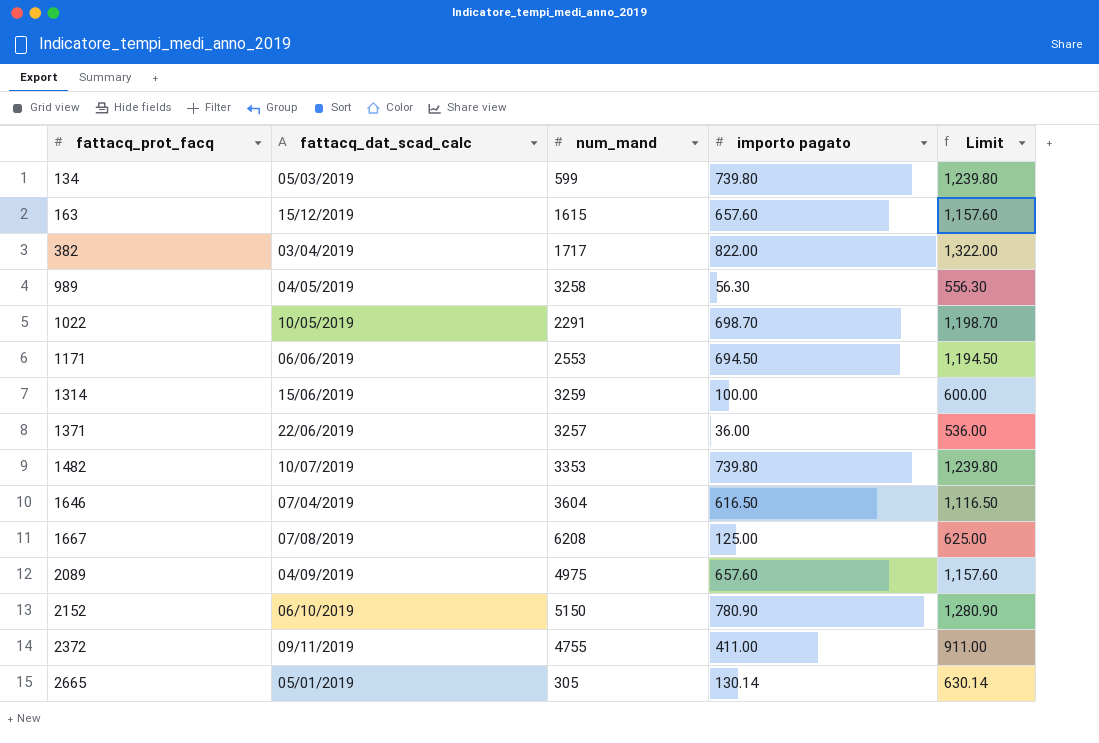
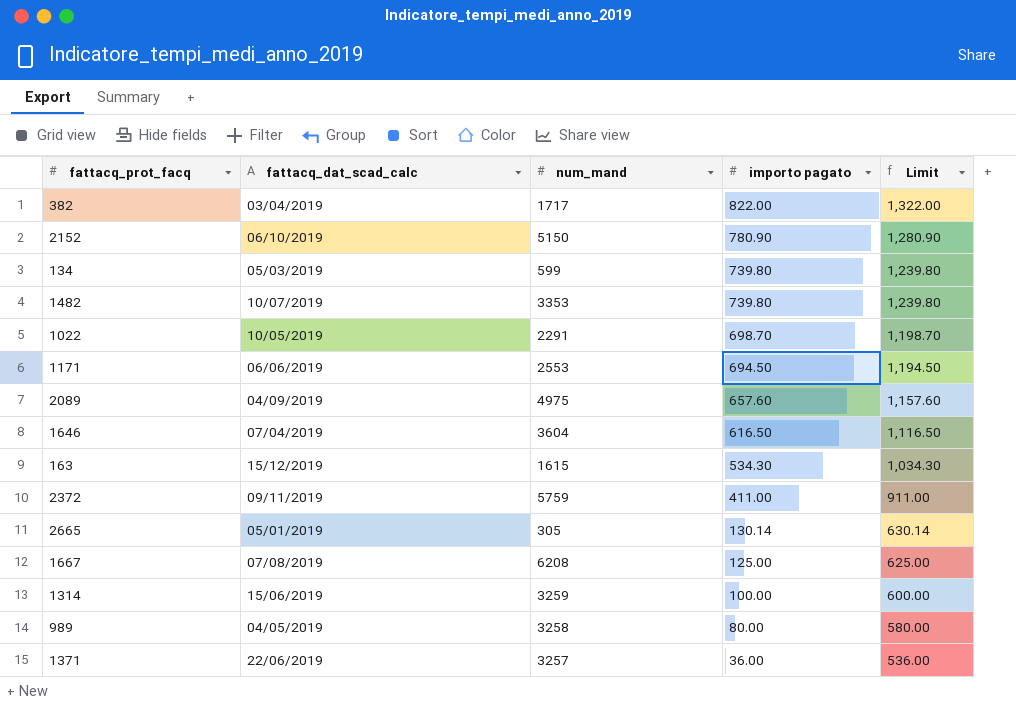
row order: fattacq_prot_facq ascending -> importo pagato descending
163 | importo pagato: 657.60 -> 534.30
163 | Limit: 1,157.60 -> 1,034.30
2372 | num_mand: 4755 -> 5759
989 | importo pagato: 56.30 -> 80.00
989 | Limit: 556.30 -> 580.00

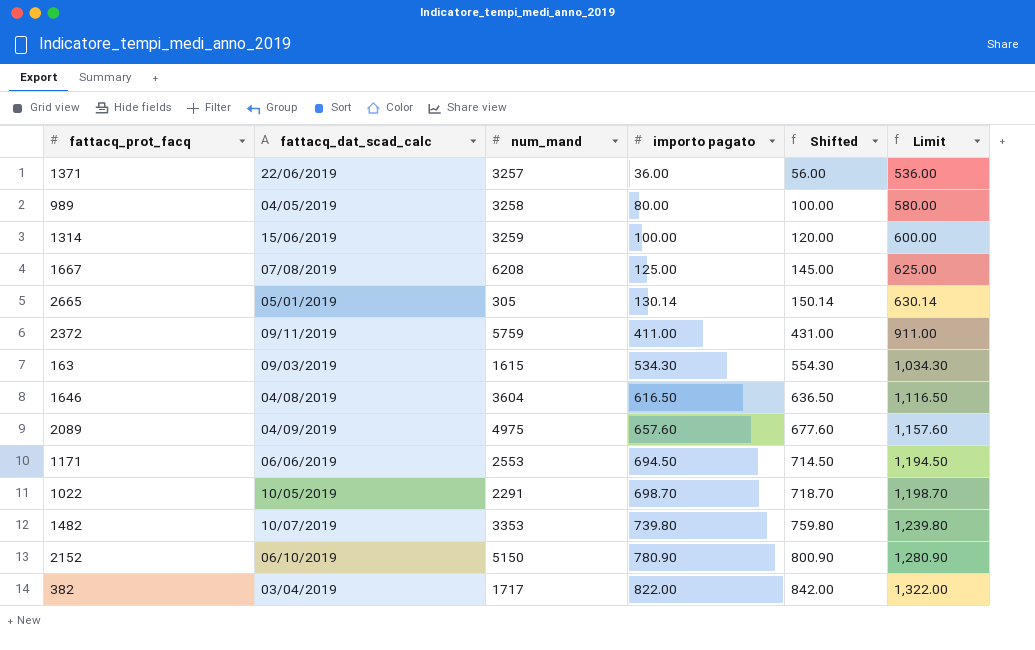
row order: importo pagato descending -> importo pagato ascending
column Shifted | formula: none -> [importo pagato] + 20
row 134: 05/03/2019 | 599 | 739.80 | 1,239.80 -> none
163 | fattacq_dat_scad_calc: 15/12/2019 -> 09/03/2019
1646 | fattacq_dat_scad_calc: 07/04/2019 -> 04/08/2019

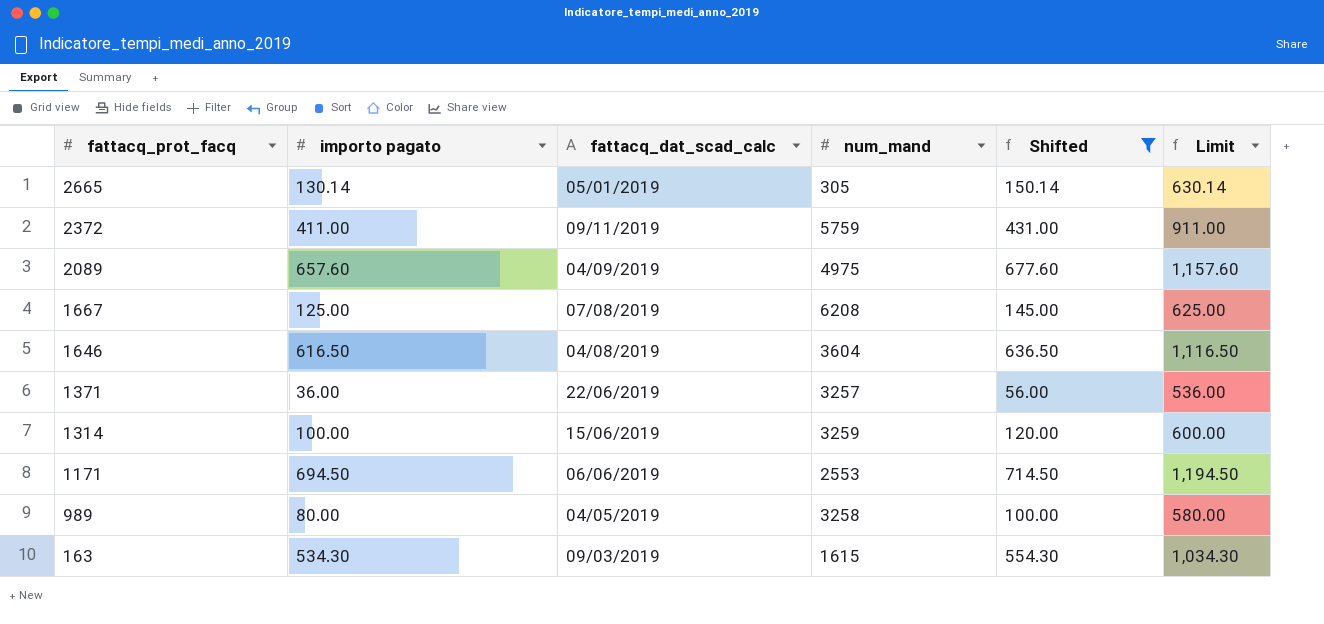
filter: none -> Shifted <= 714.50
row order: importo pagato ascending -> fattacq_prot_facq descending
column importo pagato | position: 4 -> 2

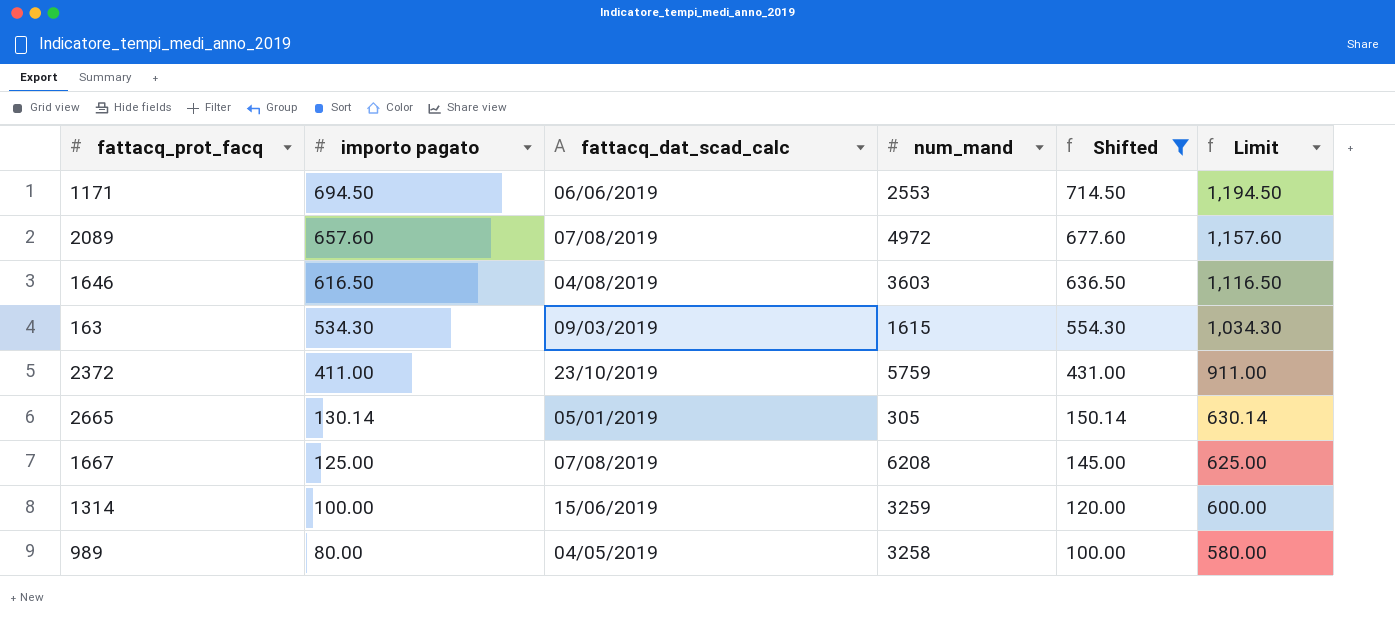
row order: fattacq_prot_facq descending -> importo pagato descending
row 1371: 36.00 | 22/06/2019 | 3257 | 56.00 | 536.00 -> none
2089 | fattacq_dat_scad_calc: 04/09/2019 -> 07/08/2019
2089 | num_mand: 4975 -> 4972
1646 | num_mand: 3604 -> 3603
2372 | fattacq_dat_scad_calc: 09/11/2019 -> 23/10/2019

